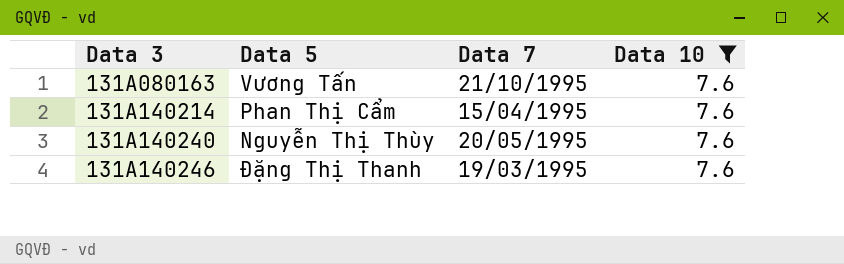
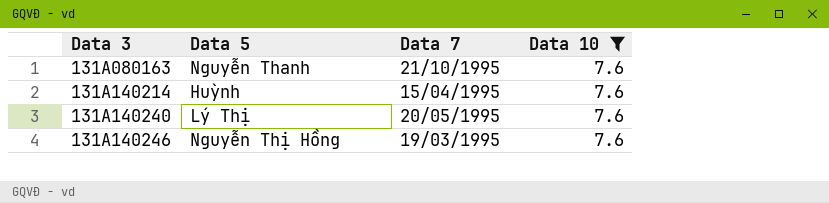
131A080163 | Data 5: Vương Tấn -> Nguyễn Thanh
131A140214 | Data 5: Phan Thị Cẩm -> Huỳnh
131A140240 | Data 5: Nguyễn Thị Thùy -> Lý Thị
131A140246 | Data 5: Đặng Thị Thanh -> Nguyễn Thị Hồng

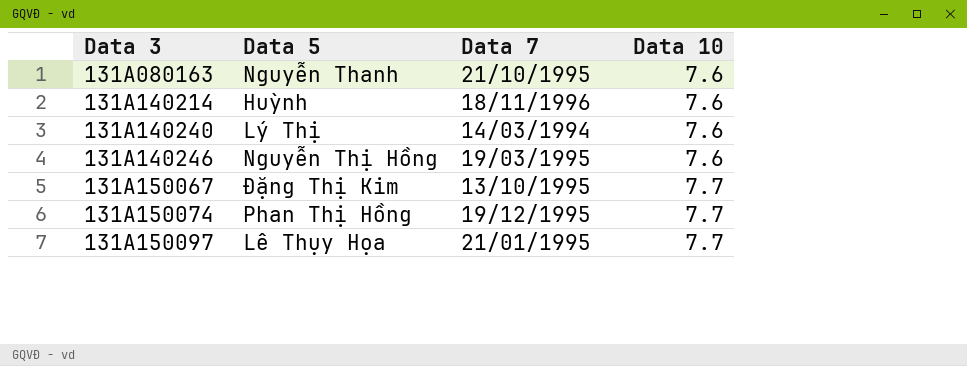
filter: Data 10 = 7.6 -> none
131A140214 | Data 7: 15/04/1995 -> 18/11/1996
131A140240 | Data 7: 20/05/1995 -> 14/03/1994

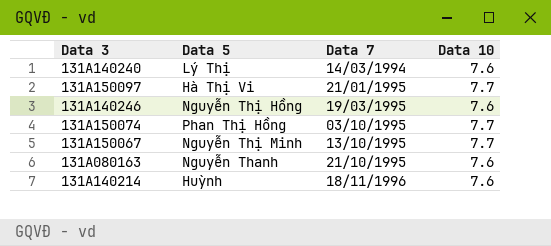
row order: Data 3 ascending -> Data 7 ascending
131A150097 | Data 5: Lê Thụy Họa -> Hà Thị Vi
131A150074 | Data 7: 19/12/1995 -> 03/10/1995
131A150067 | Data 5: Đặng Thị Kim -> Nguyễn Thị Minh

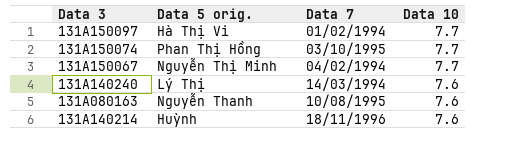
row order: Data 7 ascending -> Data 10 descending
column name: Data 5 -> Data 5 orig.
row 131A140246: Nguyễn Thị Hồng | 19/03/1995 | 7.6 -> none
131A150097 | Data 7: 21/01/1995 -> 01/02/1994
131A150067 | Data 7: 13/10/1995 -> 04/02/1994
131A080163 | Data 7: 21/10/1995 -> 10/08/1995

